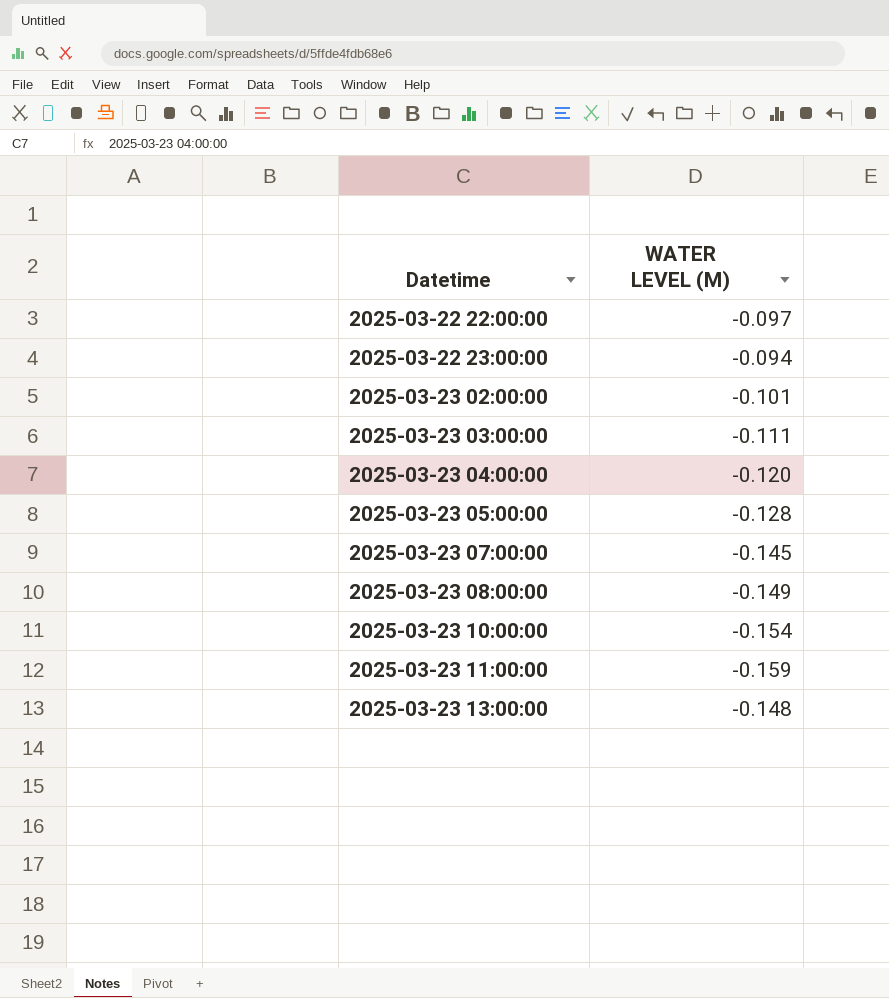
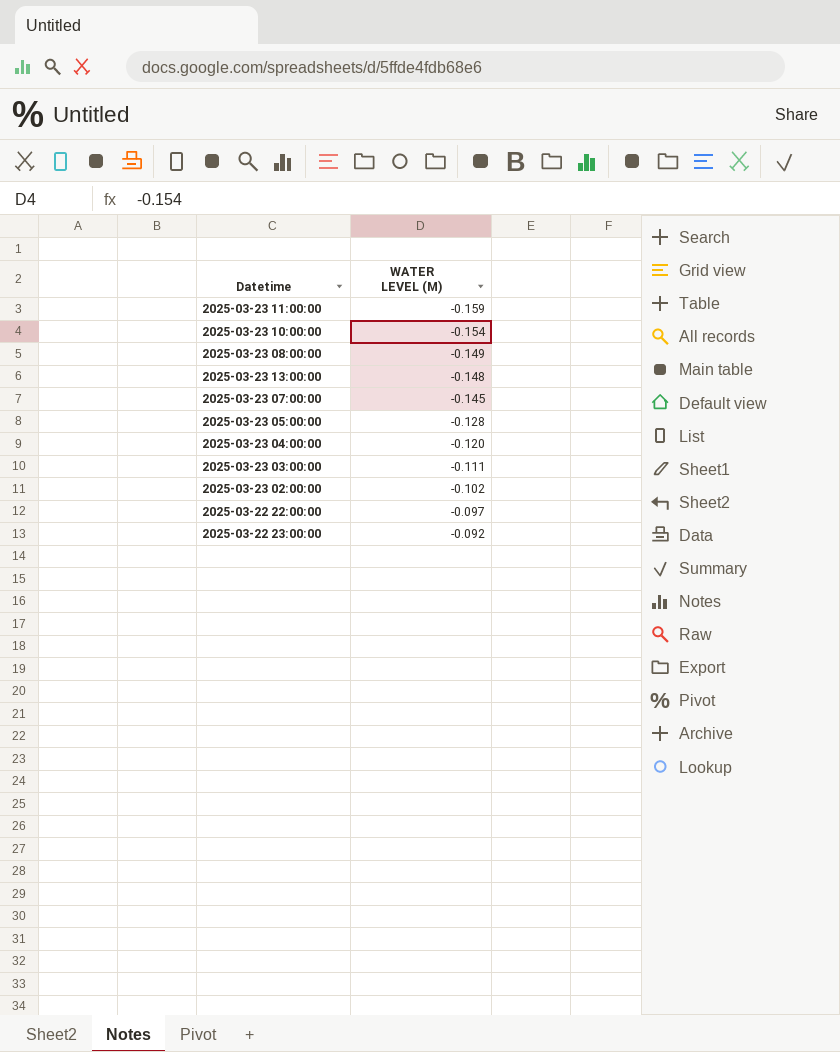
row order: Datetime ascending -> WATER LEVEL (M) ascending
2025-03-23 02:00:00 | WATER LEVEL (M): -0.101 -> -0.102
2025-03-22 23:00:00 | WATER LEVEL (M): -0.094 -> -0.092

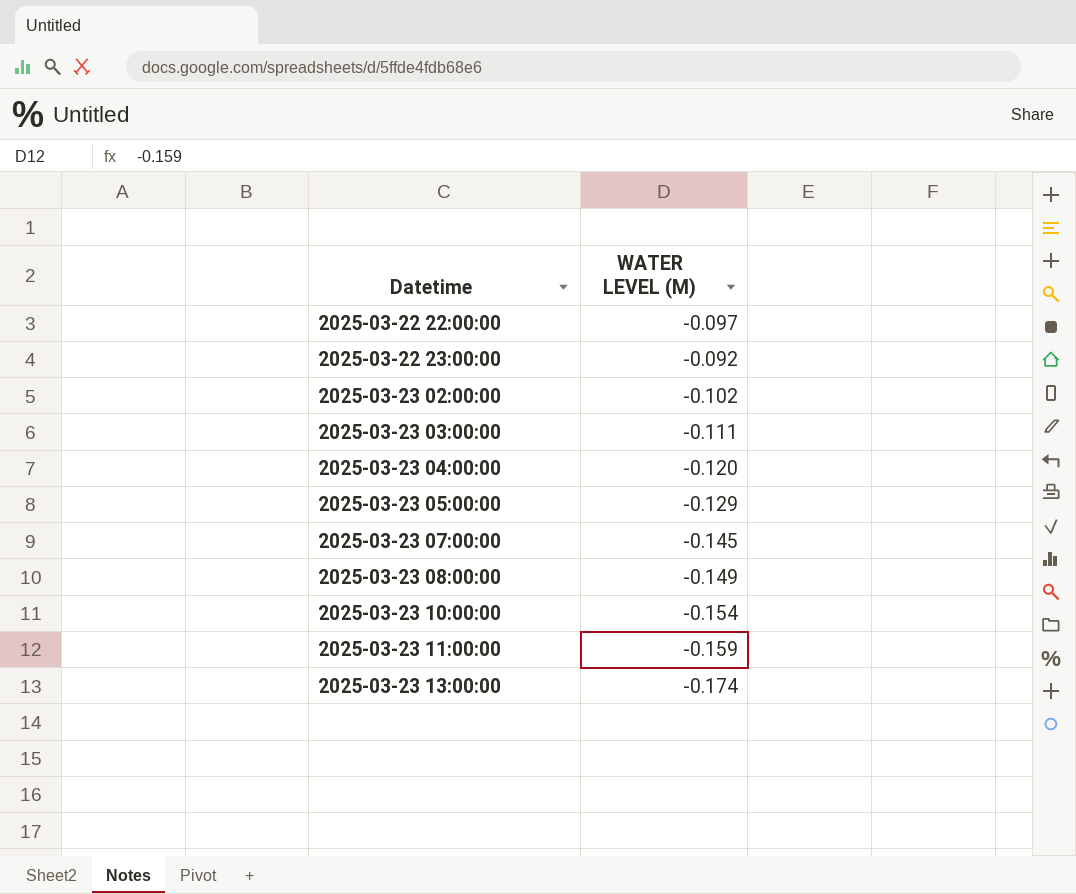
row order: WATER LEVEL (M) ascending -> Datetime ascending
2025-03-23 05:00:00 | WATER LEVEL (M): -0.128 -> -0.129
2025-03-23 13:00:00 | WATER LEVEL (M): -0.148 -> -0.174

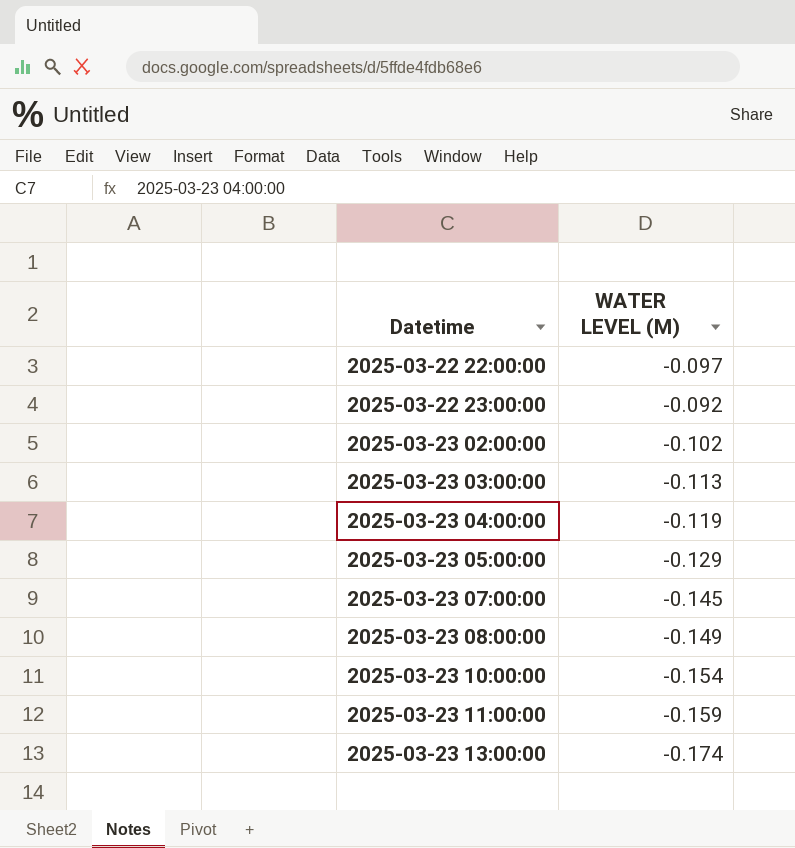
2025-03-23 03:00:00 | WATER LEVEL (M): -0.111 -> -0.113
2025-03-23 04:00:00 | WATER LEVEL (M): -0.120 -> -0.119

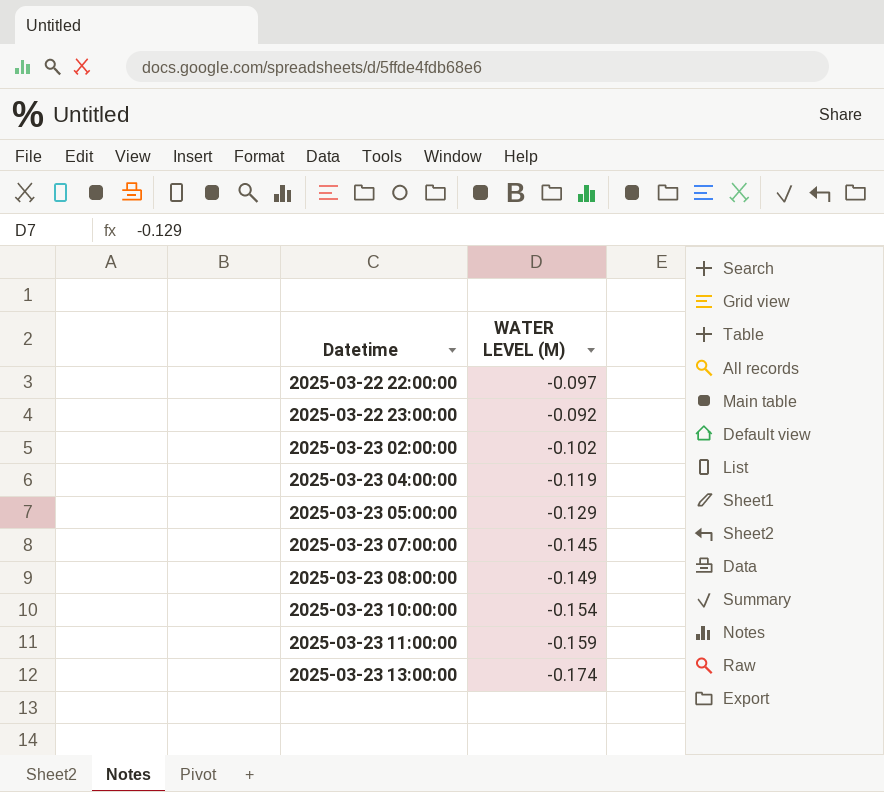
row 2025-03-23 03:00:00: -0.113 -> none

